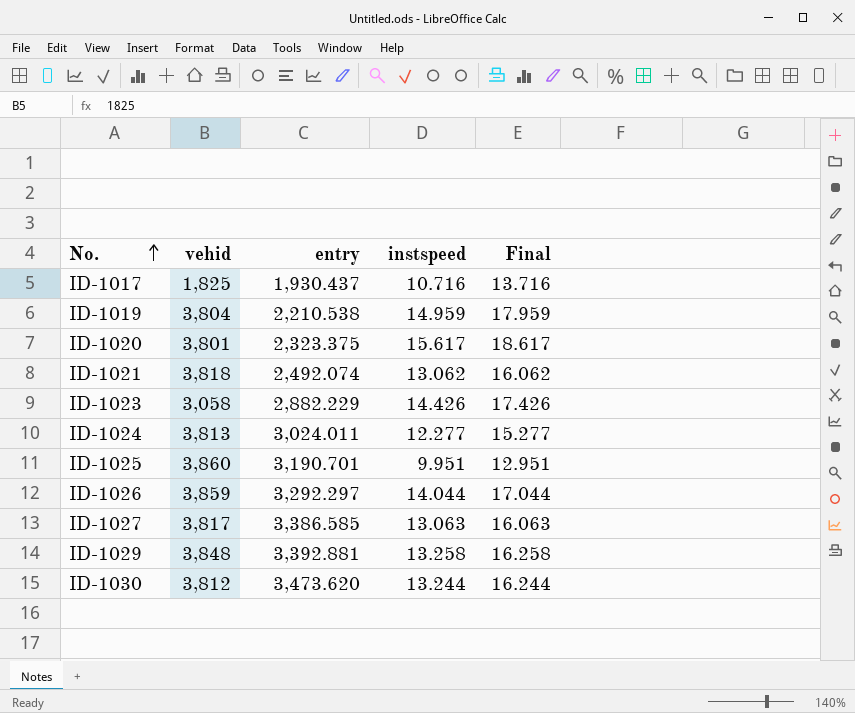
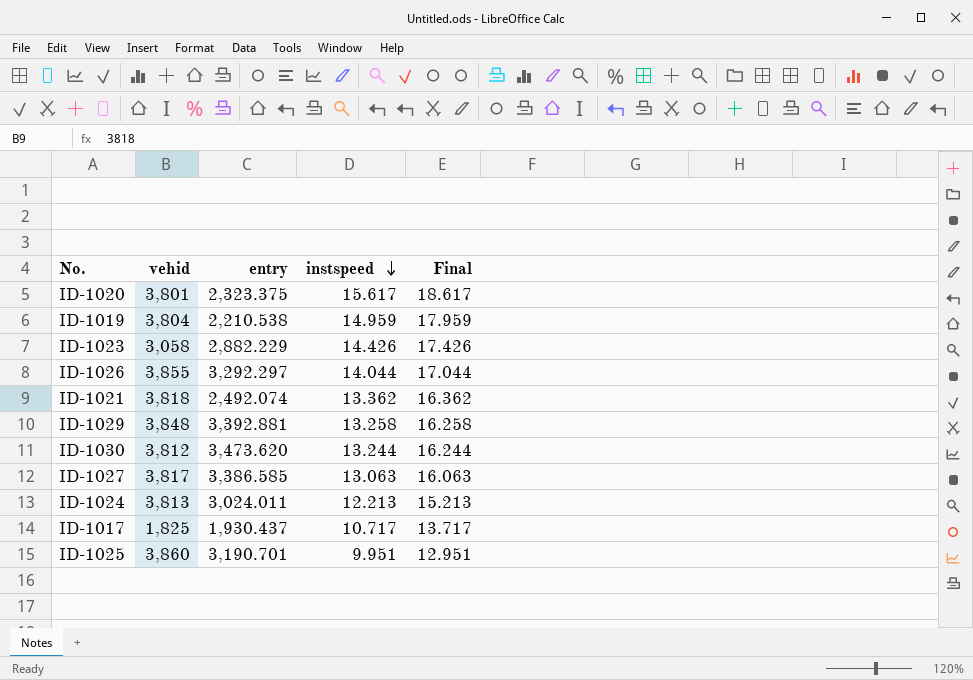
row order: No. ascending -> instspeed descending
ID-1026 | vehid: 3,859 -> 3,855
ID-1021 | instspeed: 13.062 -> 13.362
ID-1021 | Final: 16.062 -> 16.362
ID-1024 | instspeed: 12.277 -> 12.213
ID-1024 | Final: 15.277 -> 15.213
ID-1017 | instspeed: 10.716 -> 10.717
ID-1017 | Final: 13.716 -> 13.717

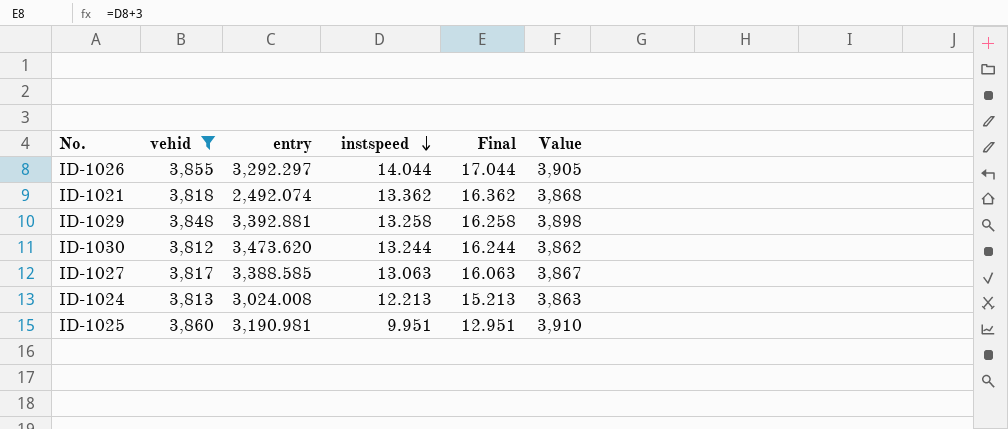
filter: none -> vehid >= 3,812
column Value | formula: none -> [vehid] + 50
ID-1027 | entry: 3,386.585 -> 3,388.585
ID-1024 | entry: 3,024.011 -> 3,024.008
ID-1025 | entry: 3,190.701 -> 3,190.981

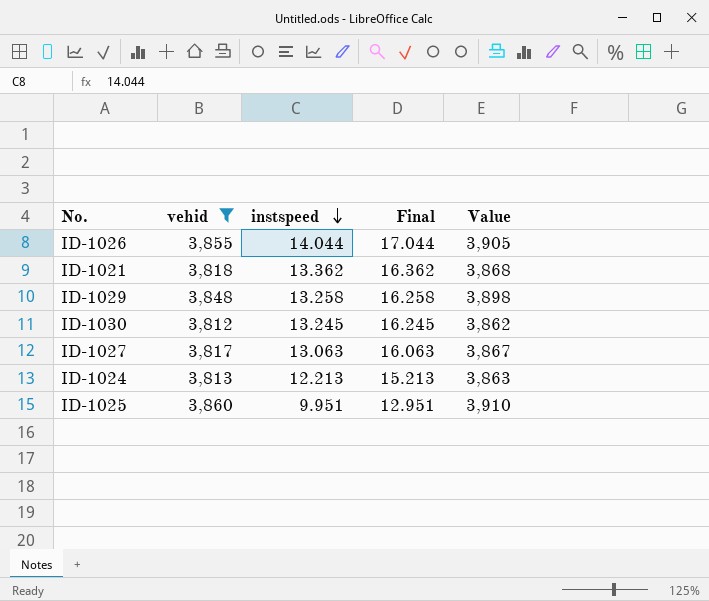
column entry | position: 3 -> none
ID-1030 | instspeed: 13.244 -> 13.245
ID-1030 | Final: 16.244 -> 16.245

